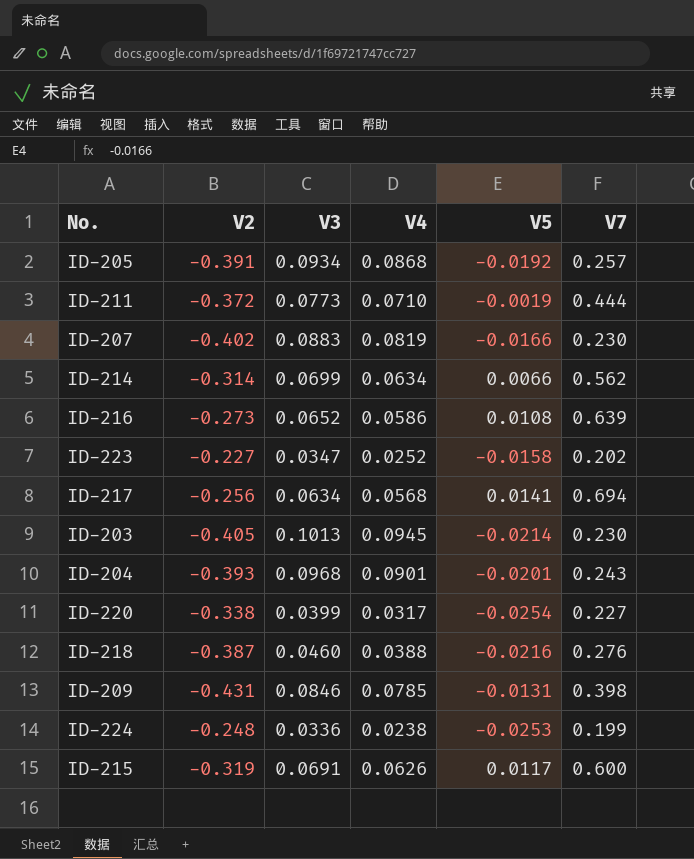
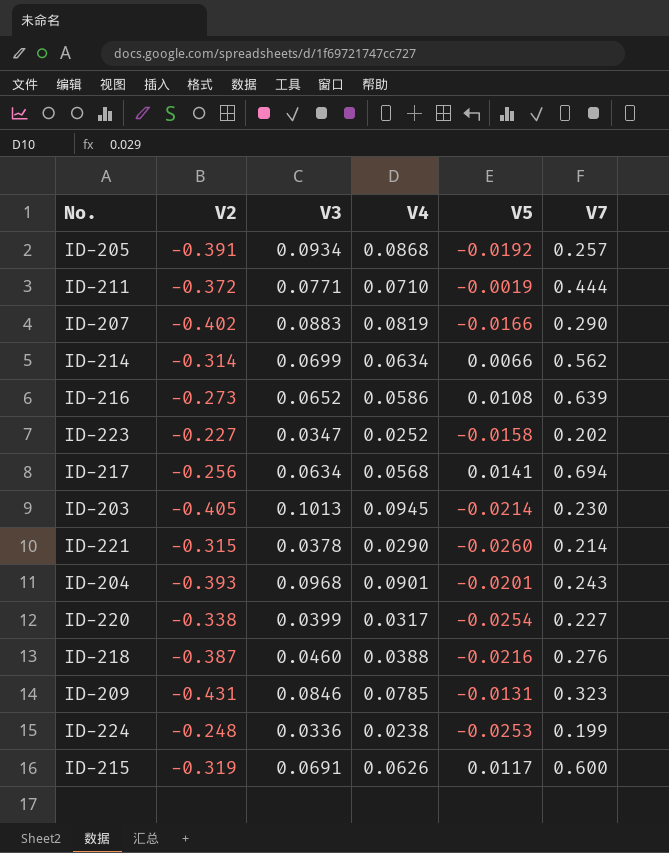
ID-211 | V3: 0.0773 -> 0.0771
ID-207 | V7: 0.230 -> 0.290
row ID-221: none -> -0.315 | 0.0378 | 0.0290 | -0.0260 | 0.214
ID-209 | V7: 0.398 -> 0.323

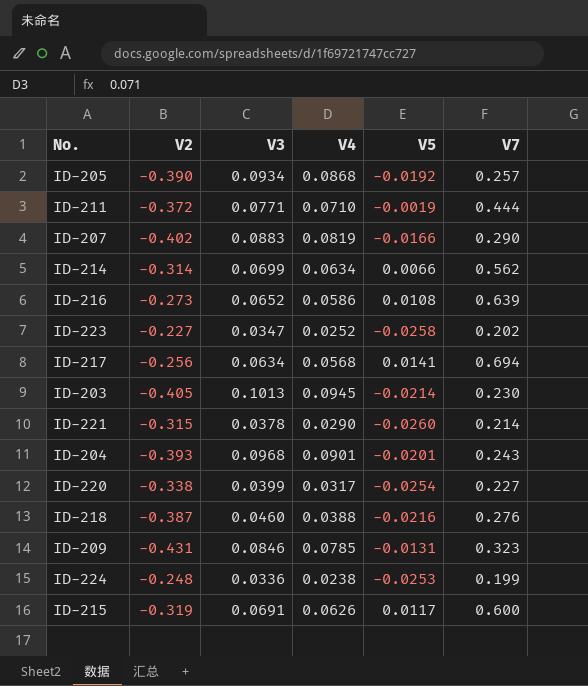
ID-205 | V2: -0.391 -> -0.390
ID-223 | V5: -0.0158 -> -0.0258

